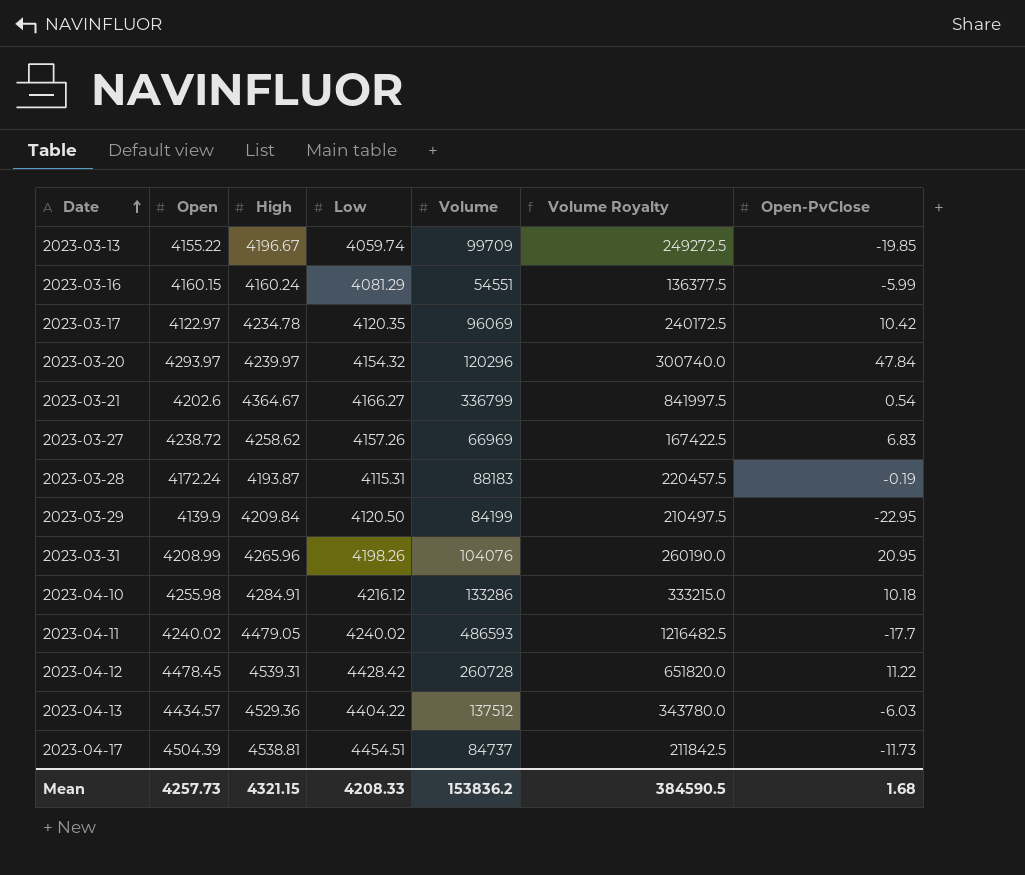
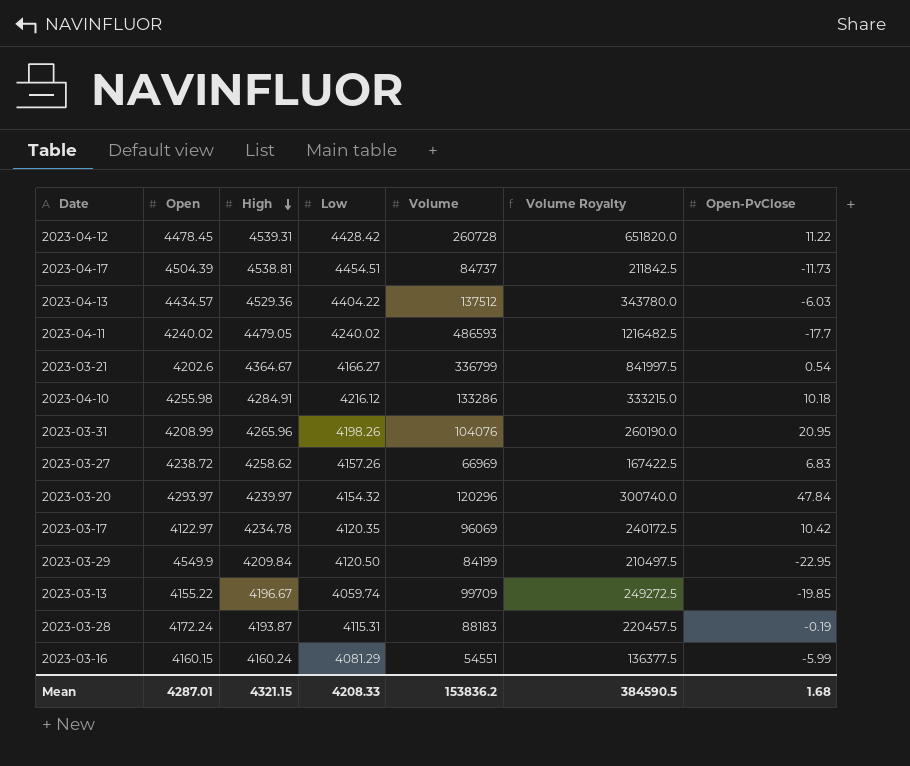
row order: Date ascending -> High descending
2023-03-29 | Open: 4139.9 -> 4549.9
Mean | Open: 4257.73 -> 4287.01

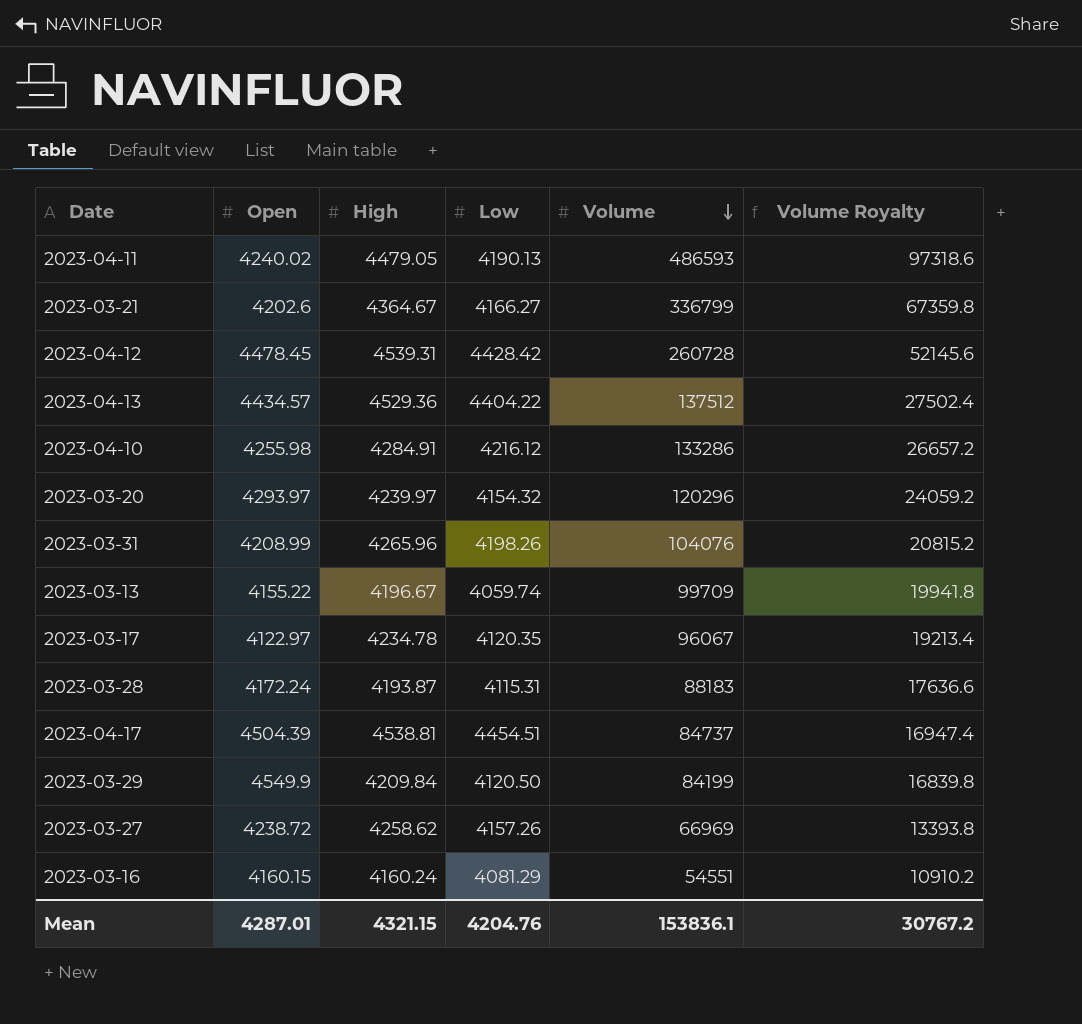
row order: High descending -> Volume descending
column Open-PvClose | position: 7 -> none
column Volume Royalty | formula: [Volume] * 2.5 -> [Volume] * 0.2
2023-04-11 | Low: 4240.02 -> 4190.13
2023-03-17 | Volume: 96069 -> 96067
Mean | Low: 4208.33 -> 4204.76
Mean | Volume: 153836.2 -> 153836.1
Mean | Volume Royalty: 384590.5 -> 30767.2

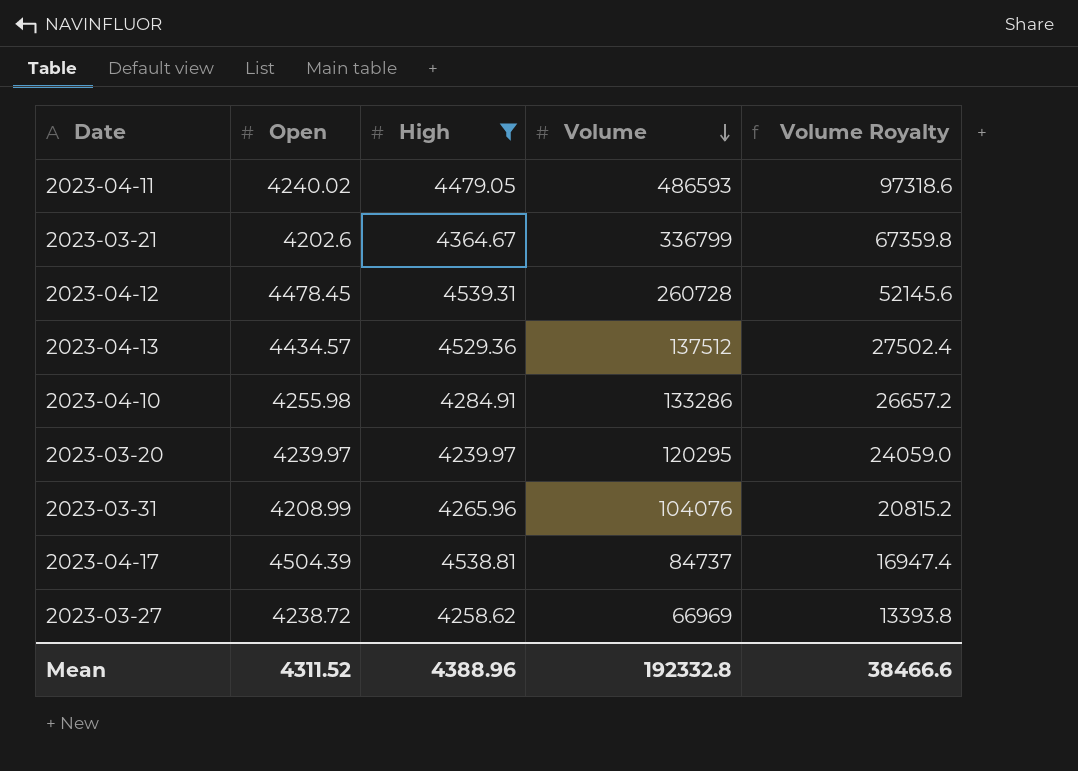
filter: none -> High >= 4239.97
column Low | position: 4 -> none
2023-03-20 | Open: 4293.97 -> 4239.97
2023-03-20 | Volume: 120296 -> 120295
2023-03-20 | Volume Royalty: 24059.2 -> 24059.0
Mean | Open: 4287.01 -> 4311.52
Mean | High: 4321.15 -> 4388.96
Mean | Volume: 153836.1 -> 192332.8
Mean | Volume Royalty: 30767.2 -> 38466.6

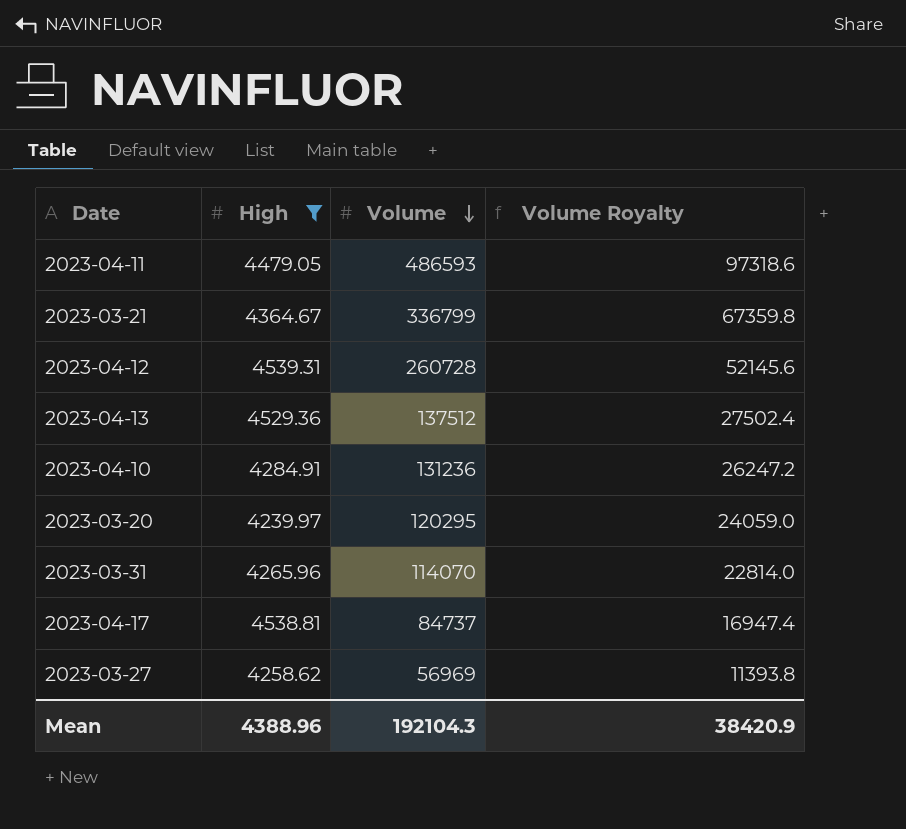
column Open | position: 2 -> none
2023-04-10 | Volume: 133286 -> 131236
2023-04-10 | Volume Royalty: 26657.2 -> 26247.2
2023-03-31 | Volume: 104076 -> 114070
2023-03-31 | Volume Royalty: 20815.2 -> 22814.0
2023-03-27 | Volume: 66969 -> 56969
2023-03-27 | Volume Royalty: 13393.8 -> 11393.8
Mean | Volume: 192332.8 -> 192104.3
Mean | Volume Royalty: 38466.6 -> 38420.9

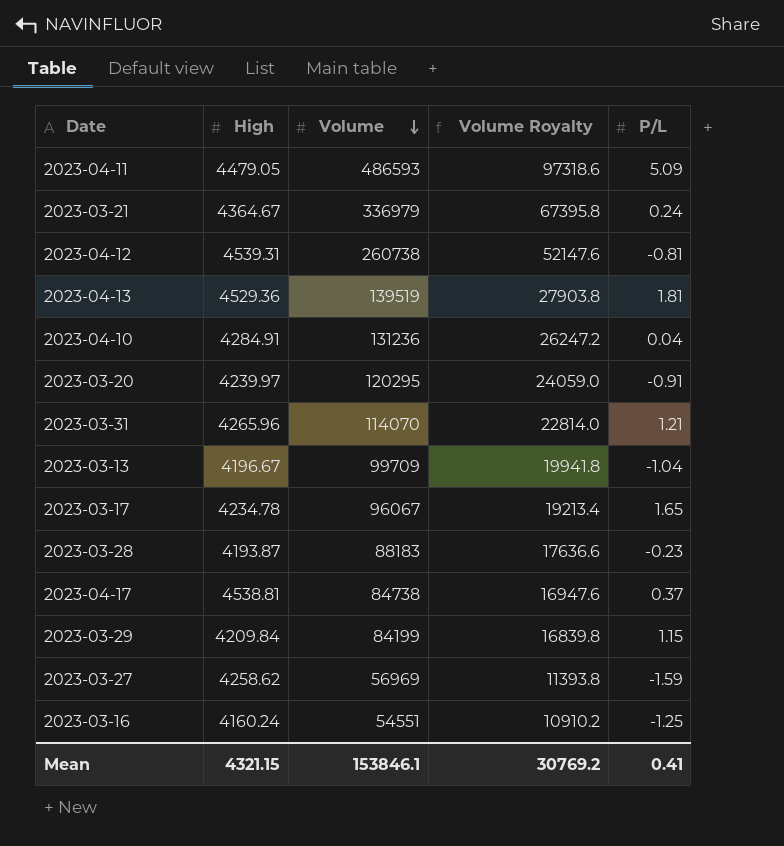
filter: High >= 4239.97 -> none
column P/L | position: none -> 5
2023-03-21 | Volume: 336799 -> 336979
2023-03-21 | Volume Royalty: 67359.8 -> 67395.8
2023-04-12 | Volume: 260728 -> 260738
2023-04-12 | Volume Royalty: 52145.6 -> 52147.6
2023-04-13 | Volume: 137512 -> 139519
2023-04-13 | Volume Royalty: 27502.4 -> 27903.8
2023-04-17 | Volume: 84737 -> 84738
2023-04-17 | Volume Royalty: 16947.4 -> 16947.6
Mean | High: 4388.96 -> 4321.15
Mean | Volume: 192104.3 -> 153846.1
Mean | Volume Royalty: 38420.9 -> 30769.2

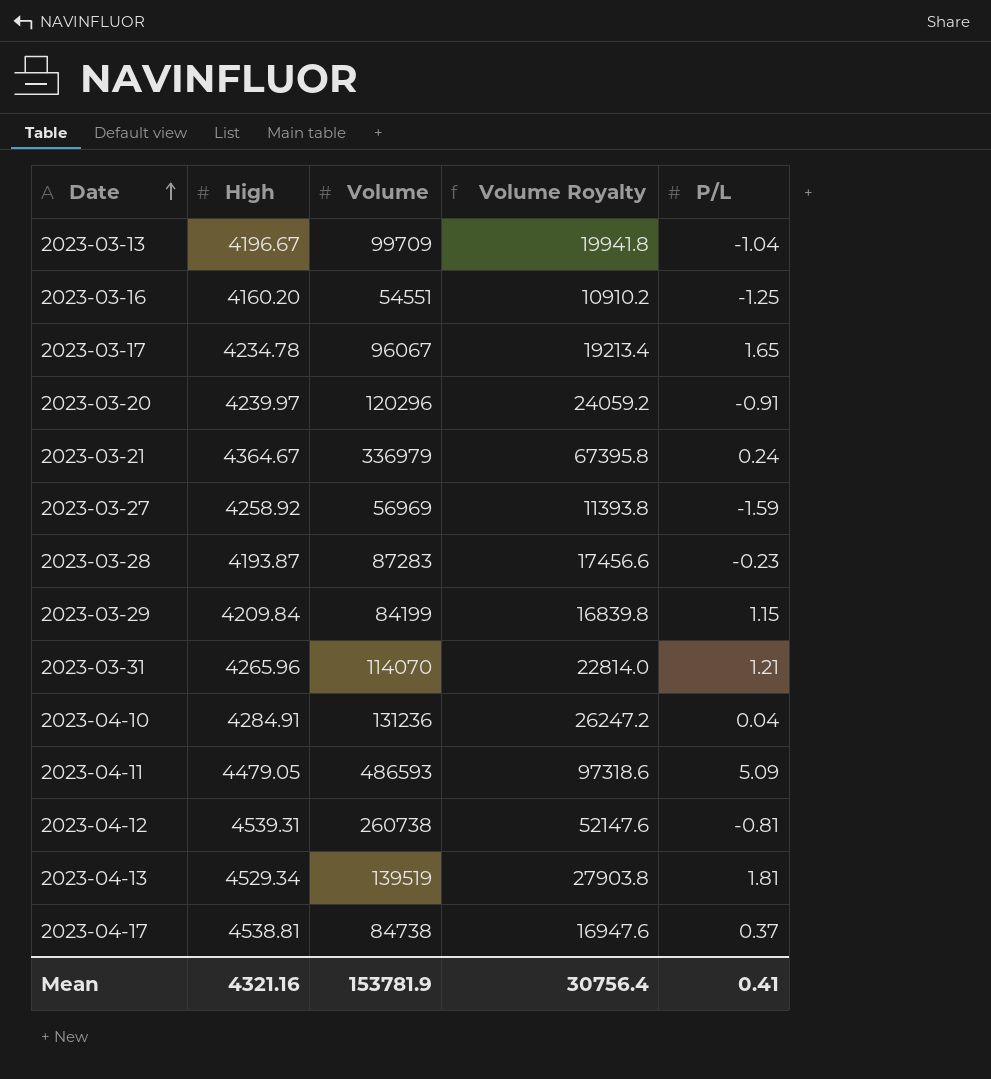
row order: Volume descending -> Date ascending
2023-03-16 | High: 4160.24 -> 4160.20
2023-03-20 | Volume: 120295 -> 120296
2023-03-20 | Volume Royalty: 24059.0 -> 24059.2
2023-03-27 | High: 4258.62 -> 4258.92
2023-03-28 | Volume: 88183 -> 87283
2023-03-28 | Volume Royalty: 17636.6 -> 17456.6
2023-04-13 | High: 4529.36 -> 4529.34
Mean | High: 4321.15 -> 4321.16
Mean | Volume: 153846.1 -> 153781.9
Mean | Volume Royalty: 30769.2 -> 30756.4

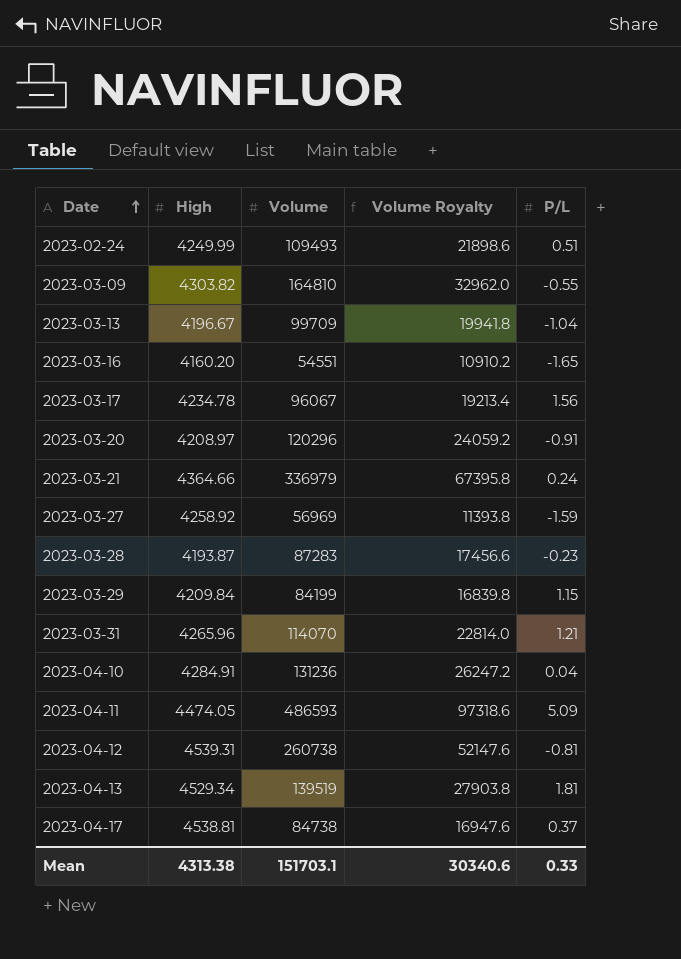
row 2023-02-24: none -> 4249.99 | 109493 | 21898.6 | 0.51
row 2023-03-09: none -> 4303.82 | 164810 | 32962.0 | -0.55
2023-03-16 | P/L: -1.25 -> -1.65
2023-03-17 | P/L: 1.65 -> 1.56
2023-03-20 | High: 4239.97 -> 4208.97
2023-03-21 | High: 4364.67 -> 4364.66
2023-04-11 | High: 4479.05 -> 4474.05
Mean | High: 4321.16 -> 4313.38
Mean | Volume: 153781.9 -> 151703.1
Mean | Volume Royalty: 30756.4 -> 30340.6
Mean | P/L: 0.41 -> 0.33

